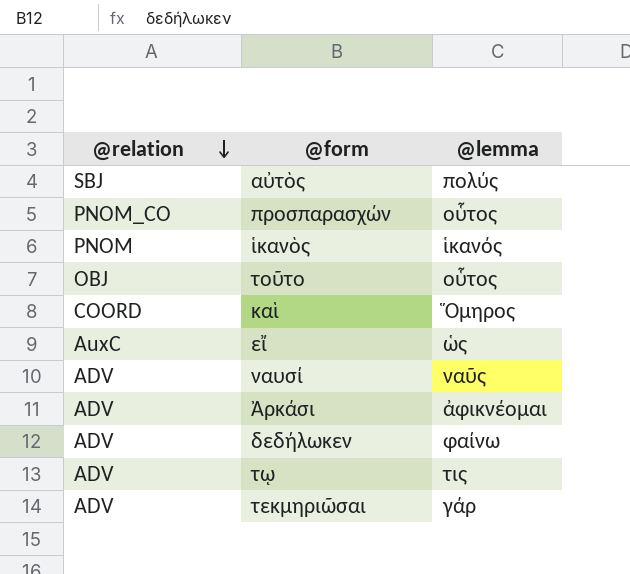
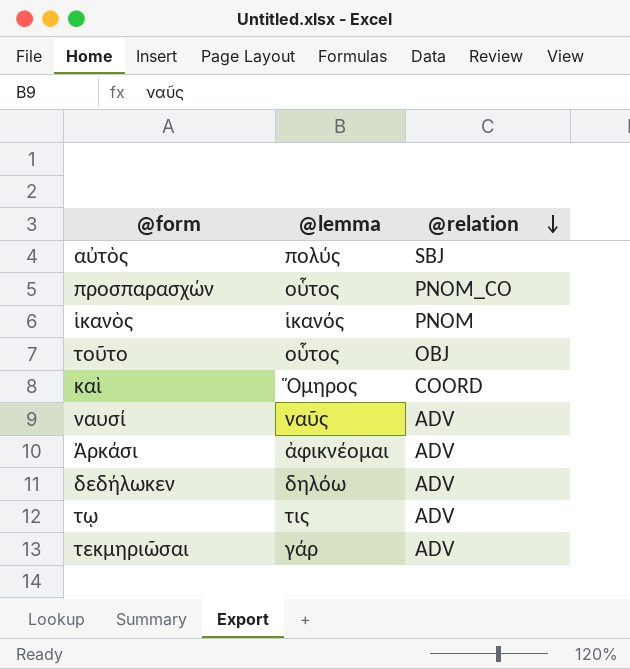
column @relation | position: 1 -> 3
row εἴ: AuxC | ὡς -> none
δεδήλωκεν | @lemma: φαίνω -> δηλόω

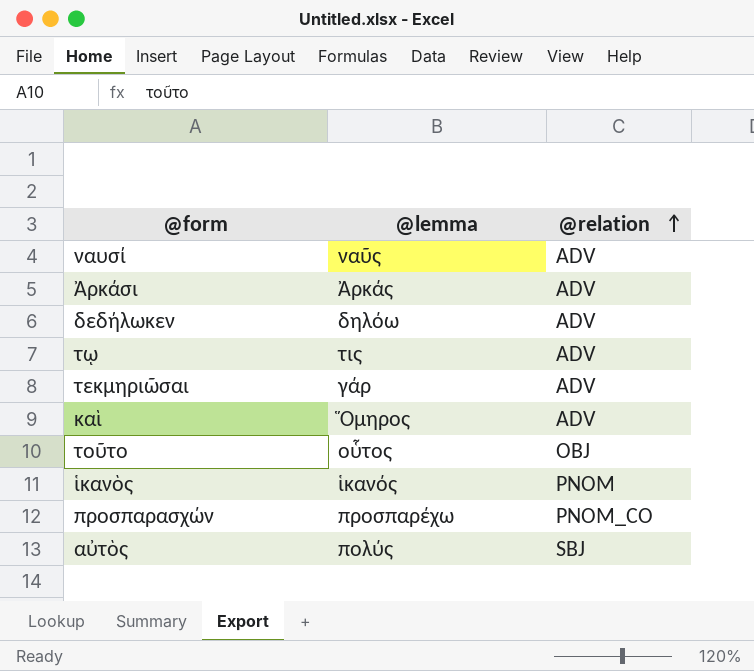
row order: @relation descending -> @relation ascending
Ἀρκάσι | @lemma: ἀφικνέομαι -> Ἀρκάς
καὶ | @relation: COORD -> ADV
προσπαρασχών | @lemma: οὗτος -> προσπαρέχω

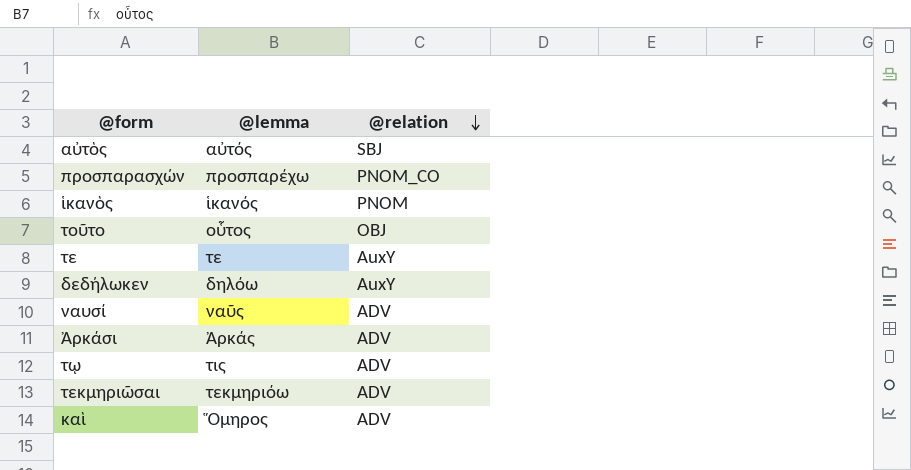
row order: @relation ascending -> @relation descending
αὐτὸς | @lemma: πολύς -> αὐτός
row τε: none -> τε | AuxY
δεδήλωκεν | @relation: ADV -> AuxY
τεκμηριῶσαι | @lemma: γάρ -> τεκμηριόω

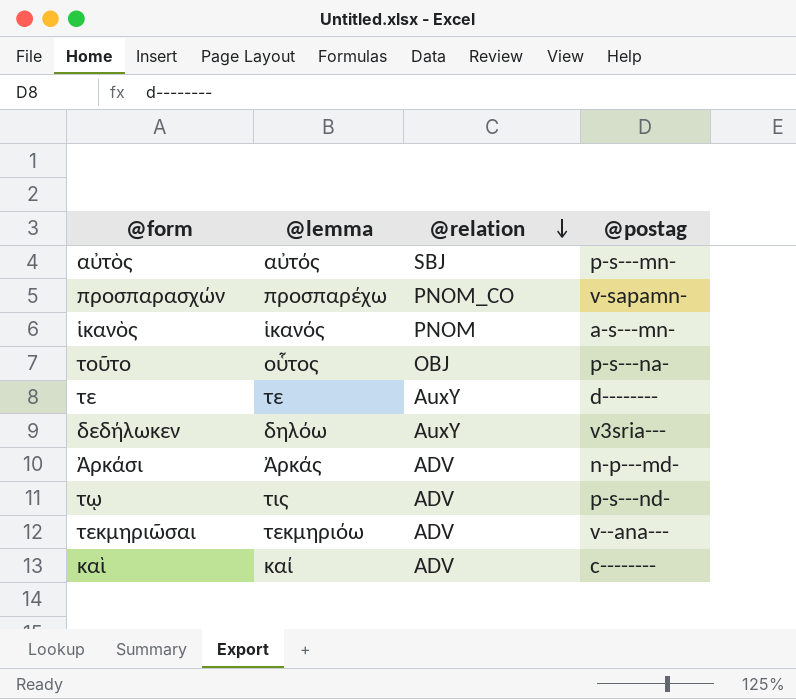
column @postag | position: none -> 4
row ναυσί: ναῦς | ADV -> none
καὶ | @lemma: Ὅμηρος -> καί

